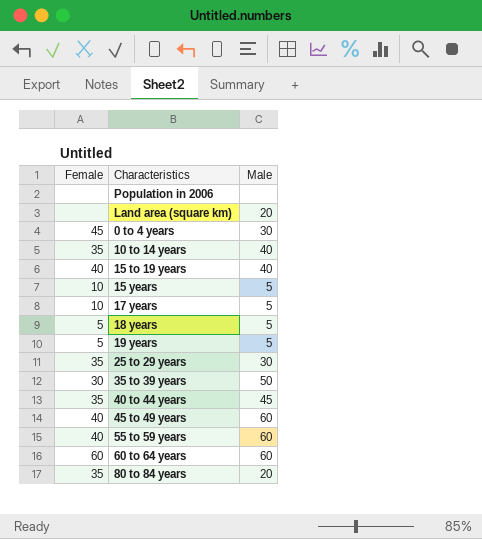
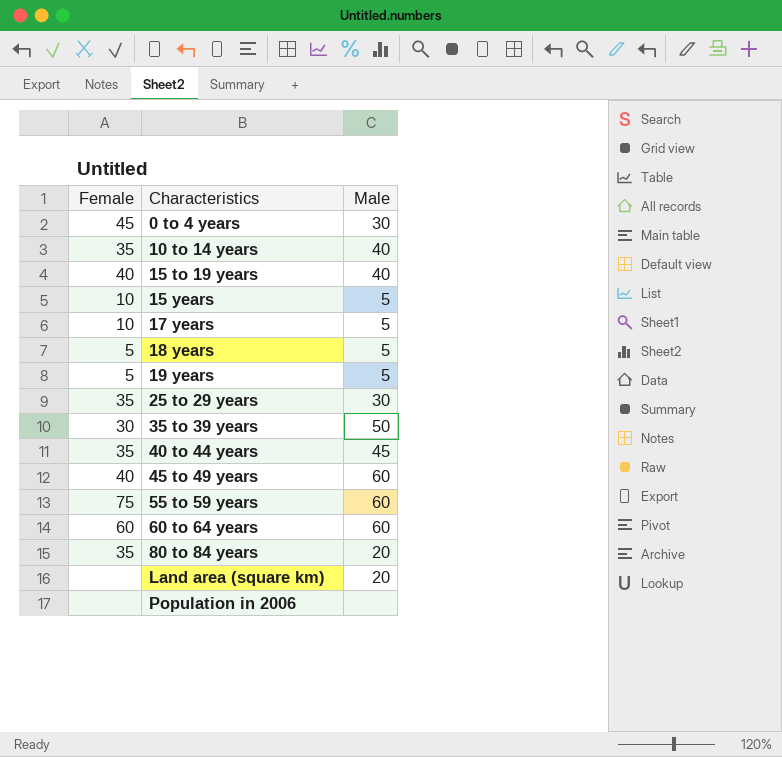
row order: none -> Characteristics ascending
55 to 59 years | Female: 40 -> 75

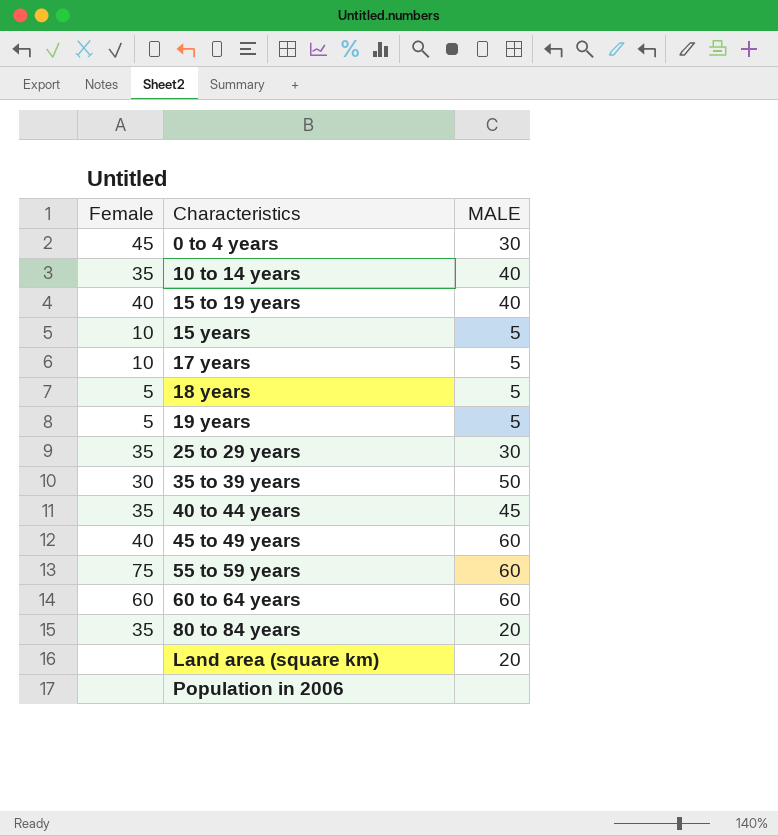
column name: Male -> MALE

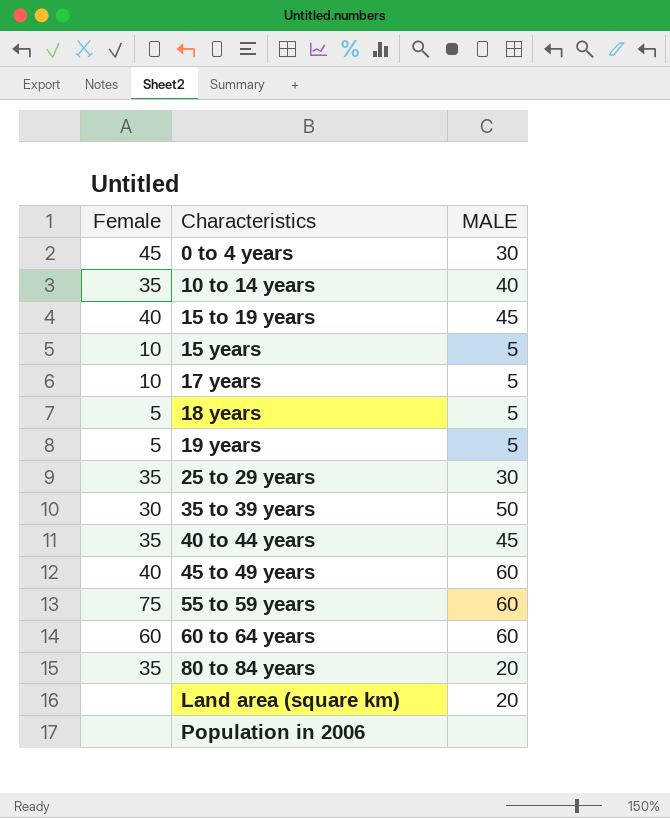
15 to 19 years | MALE: 40 -> 45

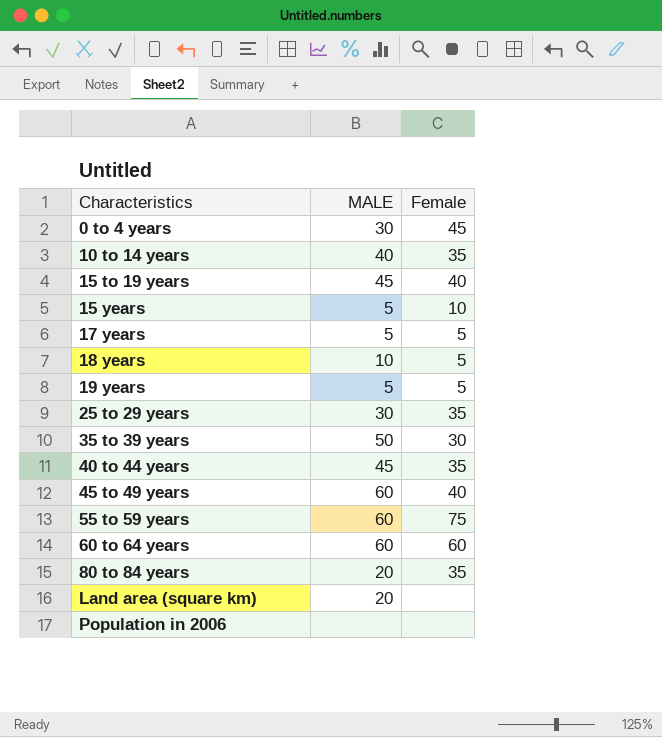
column Female | position: 1 -> 3
17 years | Female: 10 -> 5
18 years | MALE: 5 -> 10

